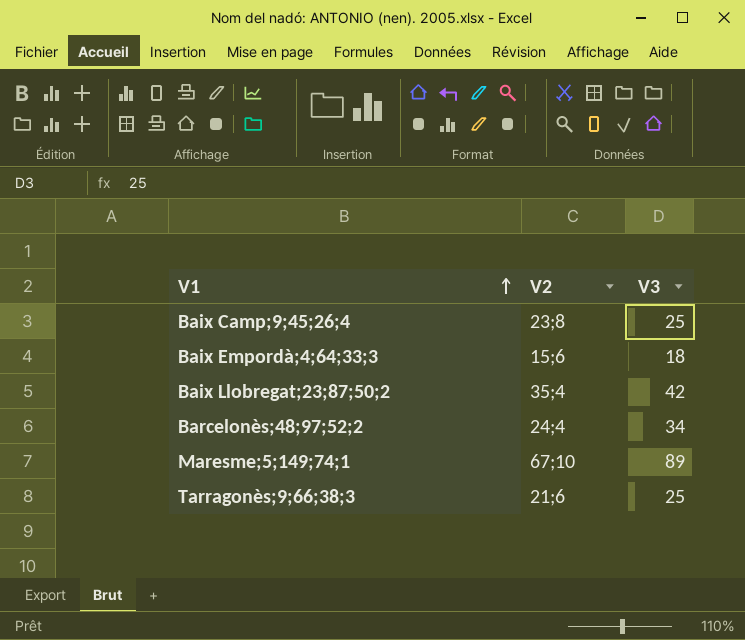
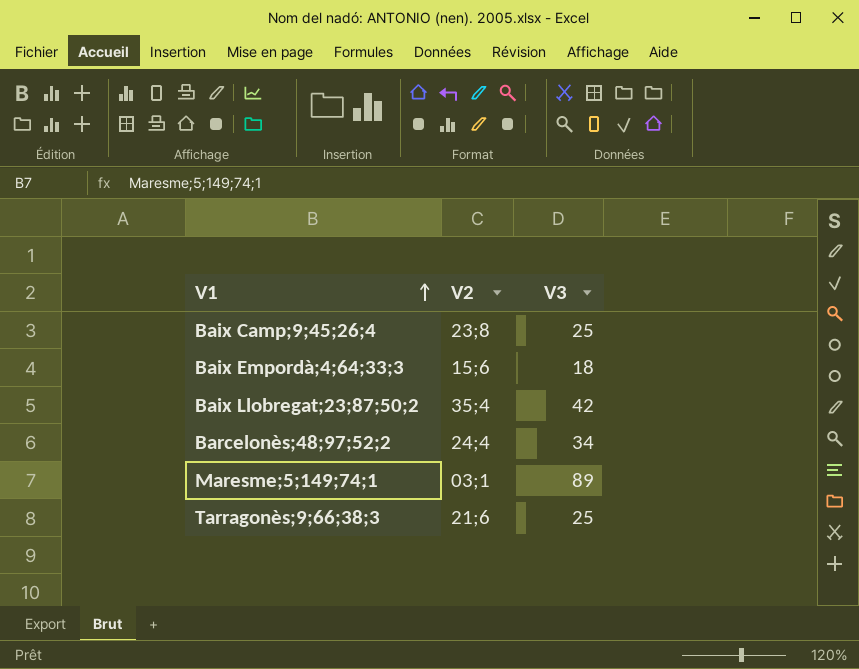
Maresme;5;149;74;1 | V2: 67;10 -> 03;1

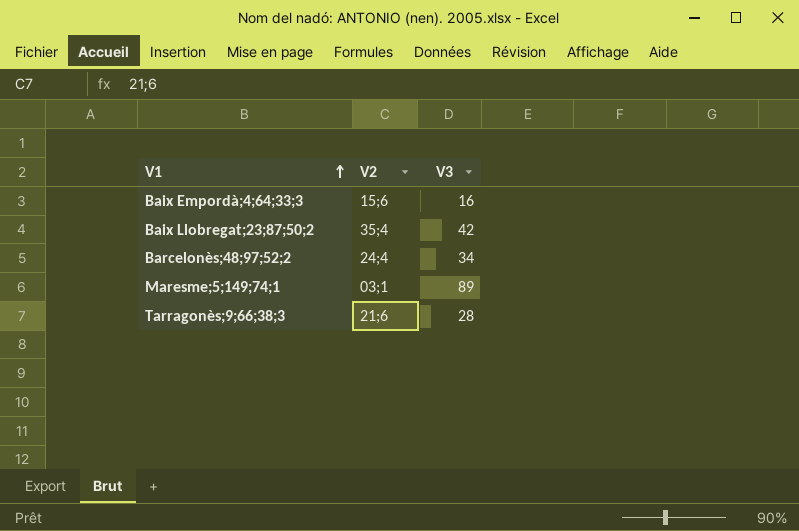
row Baix Camp;9;45;26;4: 23;8 | 25 -> none
Baix Empordà;4;64;33;3 | V3: 18 -> 16
Tarragonès;9;66;38;3 | V3: 25 -> 28

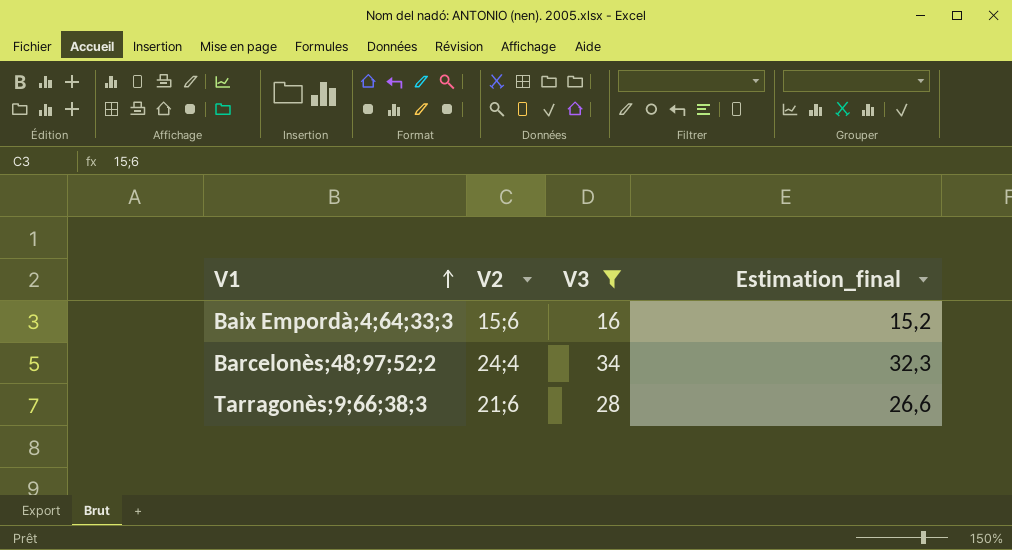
filter: none -> V3 <= 34
column Estimation_final | formula: none -> [V3] * 0,95

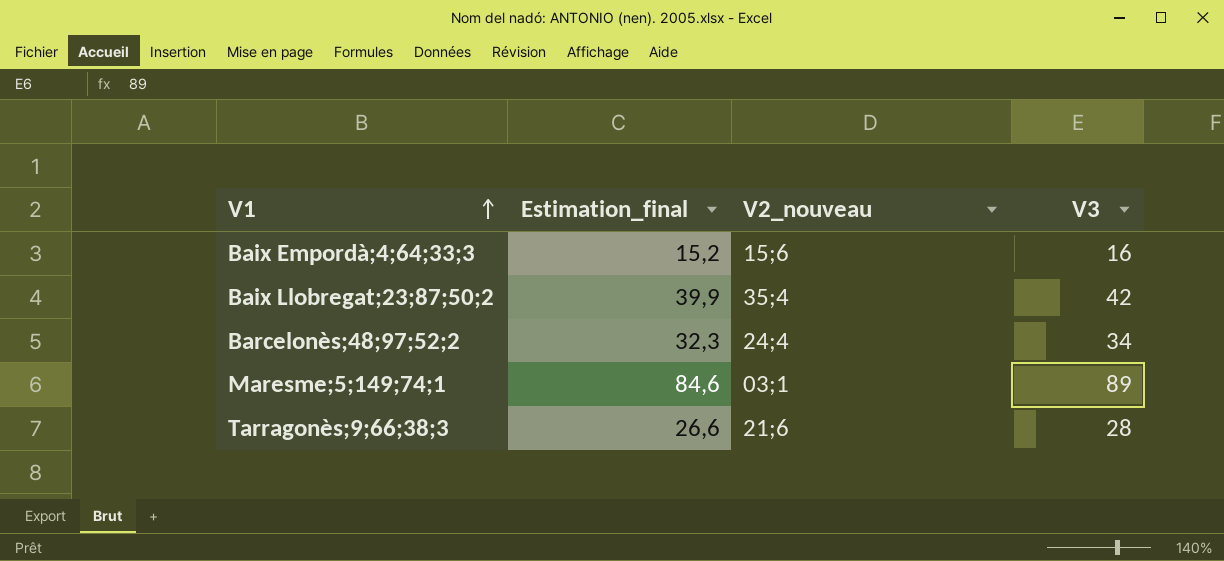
filter: V3 <= 34 -> none
column Estimation_final | position: 4 -> 2
column name: V2 -> V2_nouveau

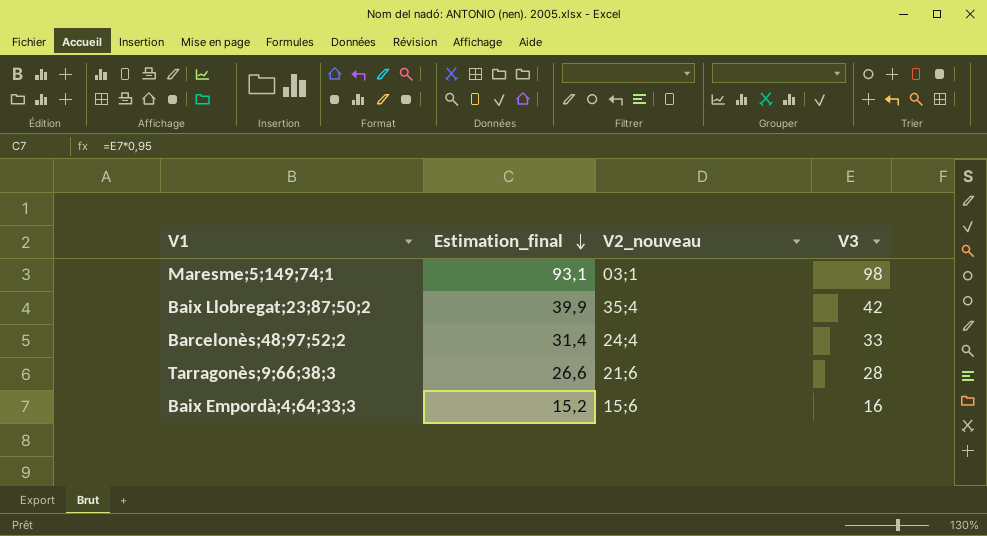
row order: V1 ascending -> Estimation_final descending
Maresme;5;149;74;1 | Estimation_final: 84,6 -> 93,1
Maresme;5;149;74;1 | V3: 89 -> 98
Barcelonès;48;97;52;2 | Estimation_final: 32,3 -> 31,4
Barcelonès;48;97;52;2 | V3: 34 -> 33

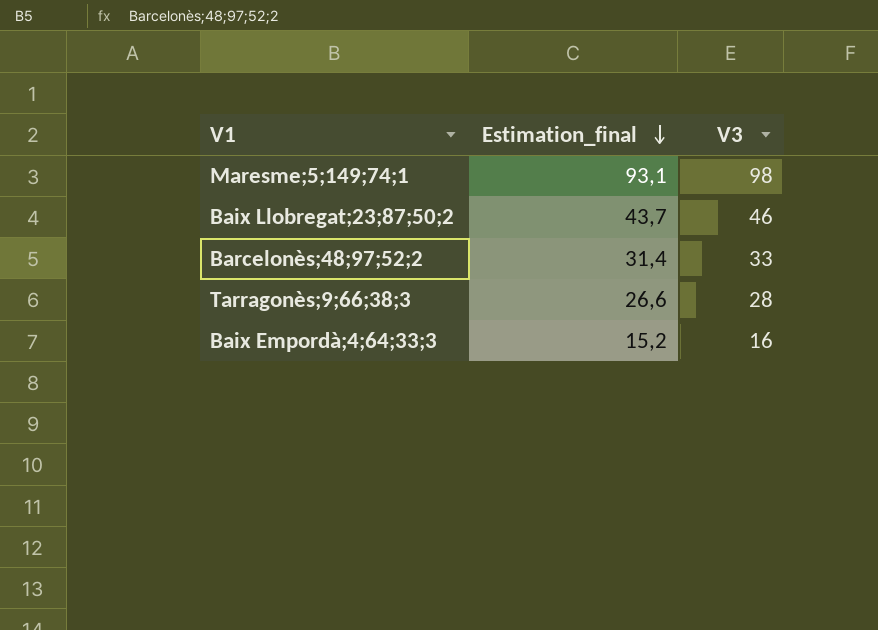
column V2_nouveau | position: 3 -> none
Baix Llobregat;23;87;50;2 | Estimation_final: 39,9 -> 43,7
Baix Llobregat;23;87;50;2 | V3: 42 -> 46

